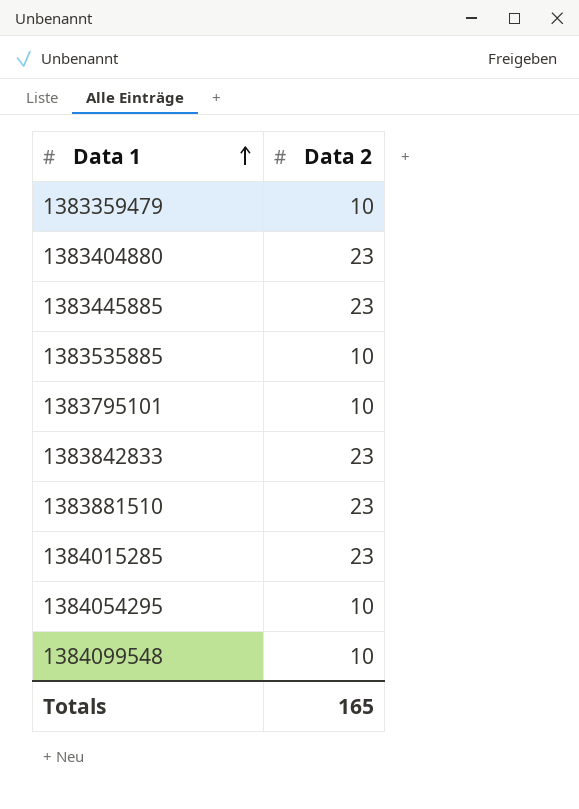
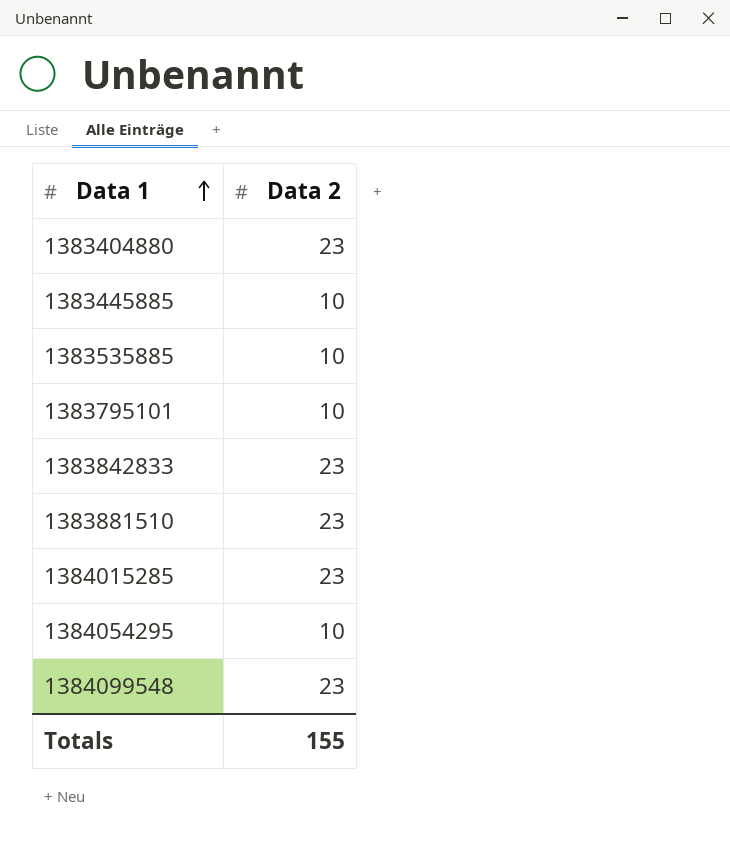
row 1383359479: 10 -> none
1383445885 | Data 2: 23 -> 10
1384099548 | Data 2: 10 -> 23
Totals | Data 2: 165 -> 155

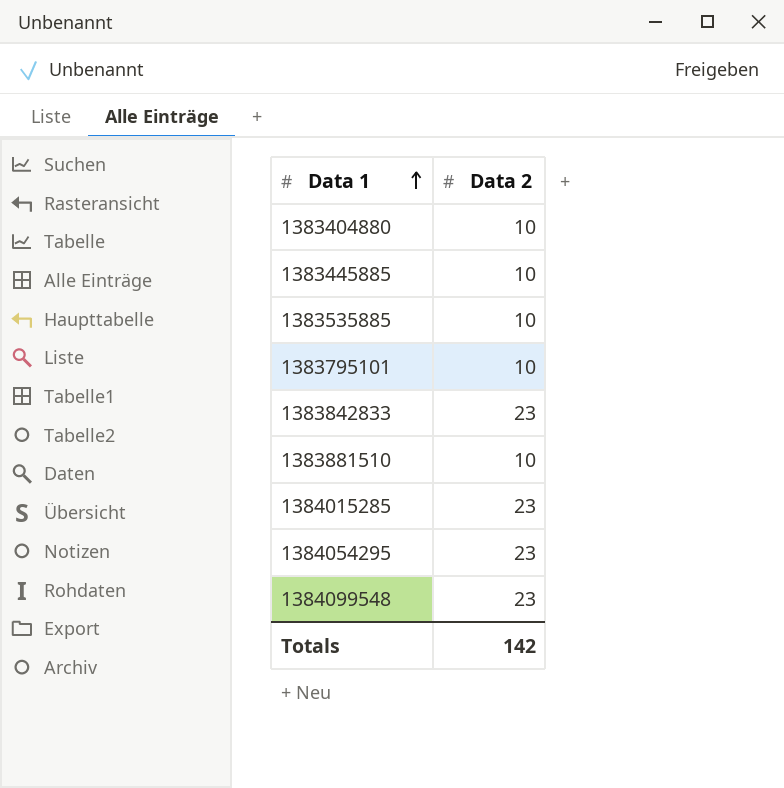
1383404880 | Data 2: 23 -> 10
1383881510 | Data 2: 23 -> 10
1384054295 | Data 2: 10 -> 23
Totals | Data 2: 155 -> 142

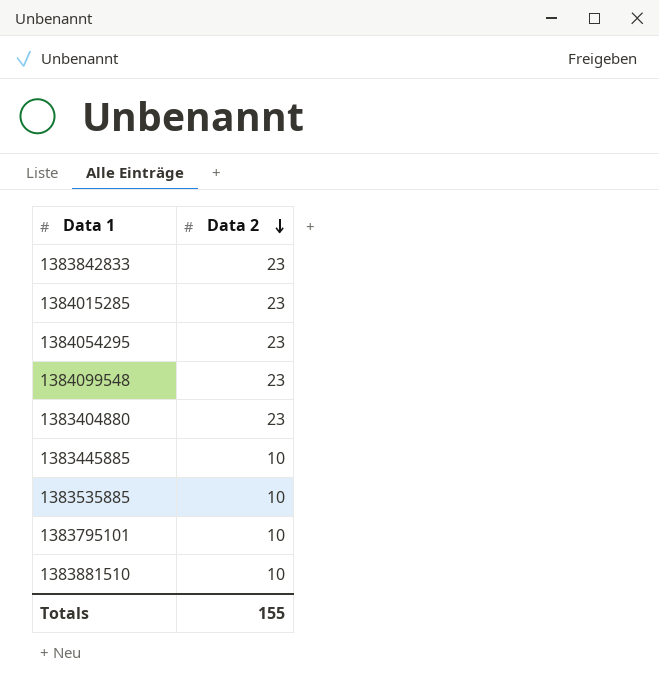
row order: Data 1 ascending -> Data 2 descending
1383404880 | Data 2: 10 -> 23
Totals | Data 2: 142 -> 155

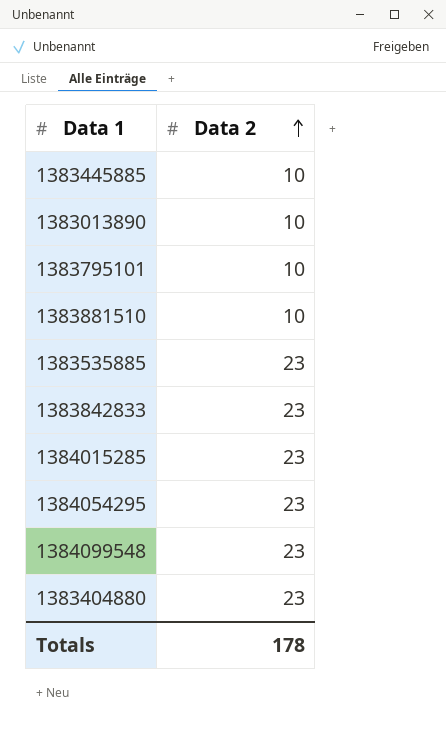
row order: Data 2 descending -> Data 2 ascending
row 1383013890: none -> 10
1383535885 | Data 2: 10 -> 23
Totals | Data 2: 155 -> 178

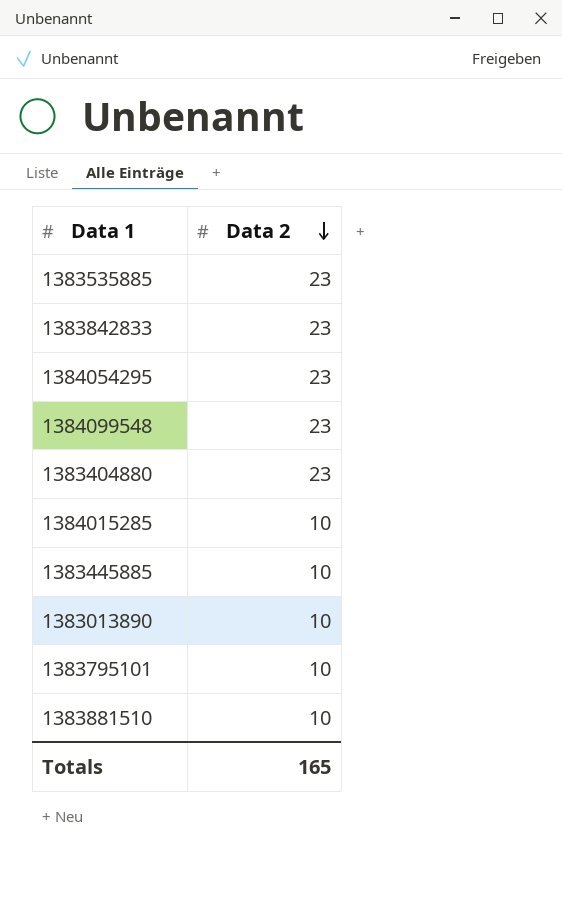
row order: Data 2 ascending -> Data 2 descending
1384015285 | Data 2: 23 -> 10
Totals | Data 2: 178 -> 165

